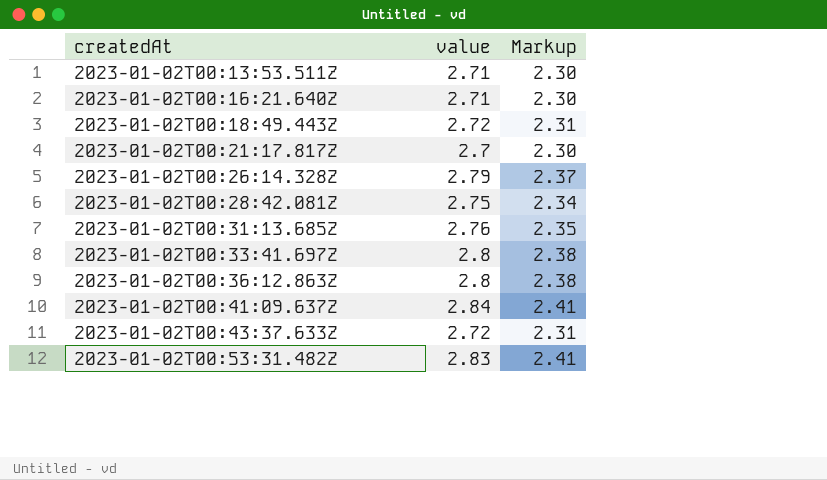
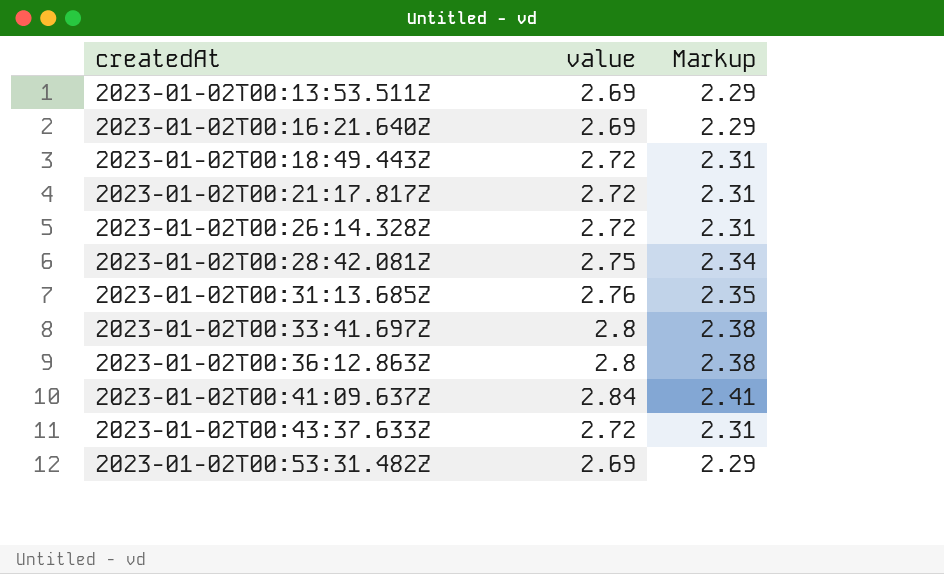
2023-01-02T00:13:53.511Z | value: 2.71 -> 2.69
2023-01-02T00:13:53.511Z | Markup: 2.30 -> 2.29
2023-01-02T00:16:21.640Z | value: 2.71 -> 2.69
2023-01-02T00:16:21.640Z | Markup: 2.30 -> 2.29
2023-01-02T00:21:17.817Z | value: 2.7 -> 2.72
2023-01-02T00:21:17.817Z | Markup: 2.30 -> 2.31
2023-01-02T00:26:14.328Z | value: 2.79 -> 2.72
2023-01-02T00:26:14.328Z | Markup: 2.37 -> 2.31
2023-01-02T00:53:31.482Z | value: 2.83 -> 2.69
2023-01-02T00:53:31.482Z | Markup: 2.41 -> 2.29

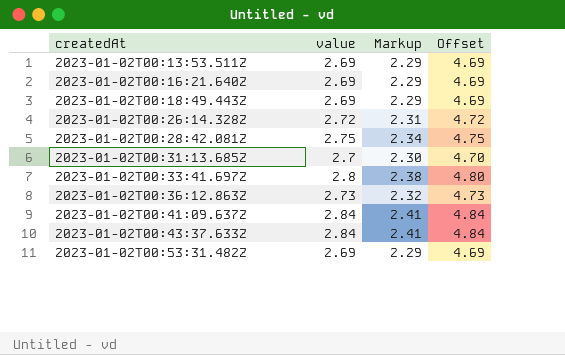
column Offset | formula: none -> [value] + 2
row 2023-01-02T00:21:17.817Z: 2.72 | 2.31 -> none
2023-01-02T00:18:49.443Z | value: 2.72 -> 2.69
2023-01-02T00:18:49.443Z | Markup: 2.31 -> 2.29
2023-01-02T00:31:13.685Z | value: 2.76 -> 2.7
2023-01-02T00:31:13.685Z | Markup: 2.35 -> 2.30
2023-01-02T00:36:12.863Z | value: 2.8 -> 2.73
2023-01-02T00:36:12.863Z | Markup: 2.38 -> 2.32
2023-01-02T00:43:37.633Z | value: 2.72 -> 2.84
2023-01-02T00:43:37.633Z | Markup: 2.31 -> 2.41

